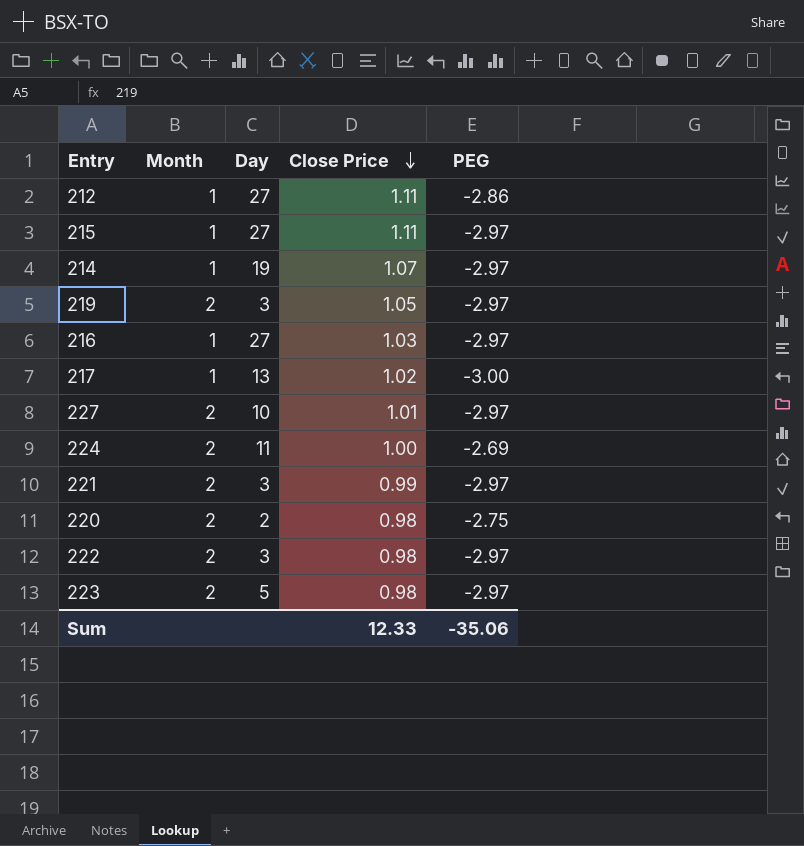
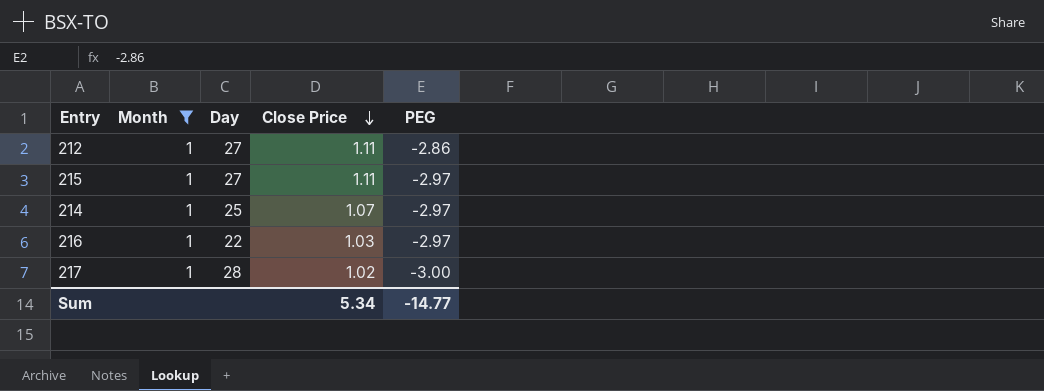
filter: none -> Month = 1
214 | Day: 19 -> 25
216 | Day: 27 -> 22
217 | Day: 13 -> 28
Sum | Close Price: 12.33 -> 5.34
Sum | PEG: -35.06 -> -14.77

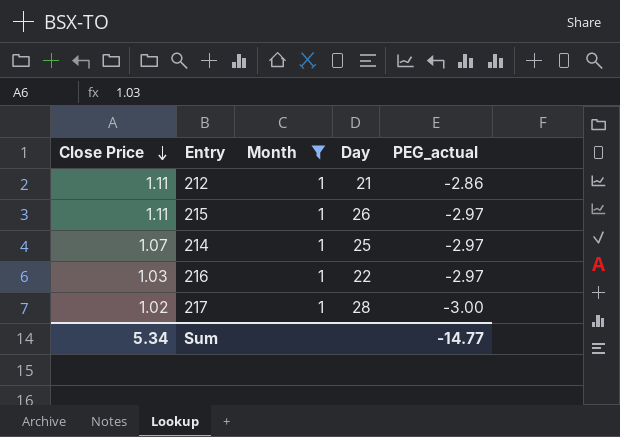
column Close Price | position: 4 -> 1
column name: PEG -> PEG_actual
212 | Day: 27 -> 21
215 | Day: 27 -> 26

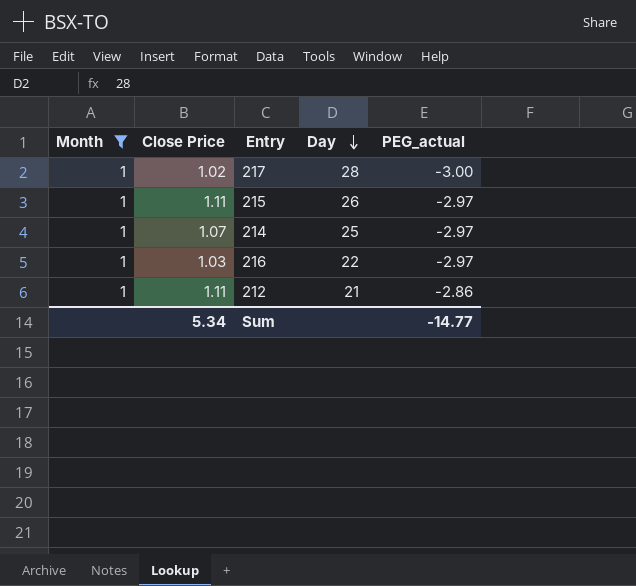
row order: Close Price descending -> Day descending
column Month | position: 3 -> 1

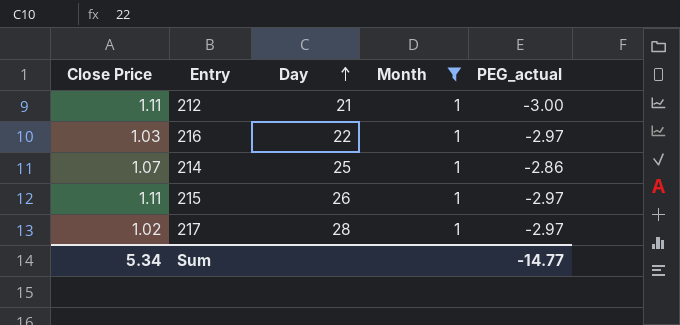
row order: Day descending -> Day ascending
column Month | position: 1 -> 4
212 | PEG_actual: -2.86 -> -3.00
214 | PEG_actual: -2.97 -> -2.86
217 | PEG_actual: -3.00 -> -2.97

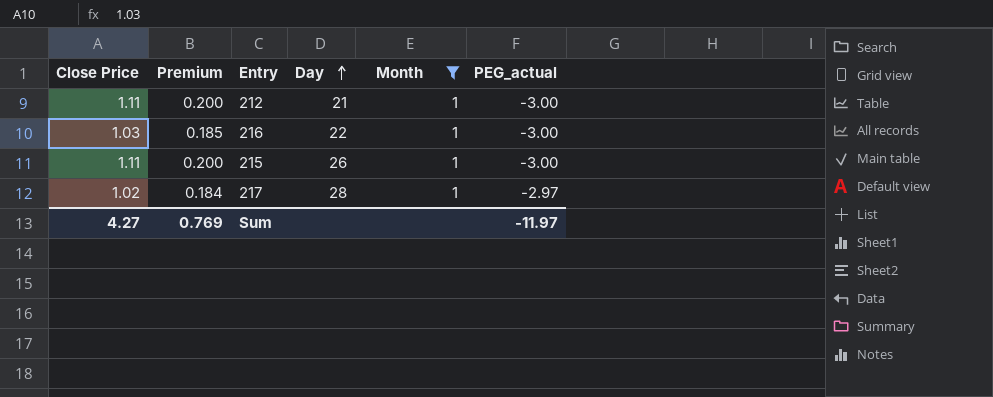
column Premium | formula: none -> [Close Price] * 0.18
row 214: 1.07 | 25 | 1 | -2.86 -> none
216 | PEG_actual: -2.97 -> -3.00
215 | PEG_actual: -2.97 -> -3.00
Sum | Close Price: 5.34 -> 4.27
Sum | PEG_actual: -14.77 -> -11.97

